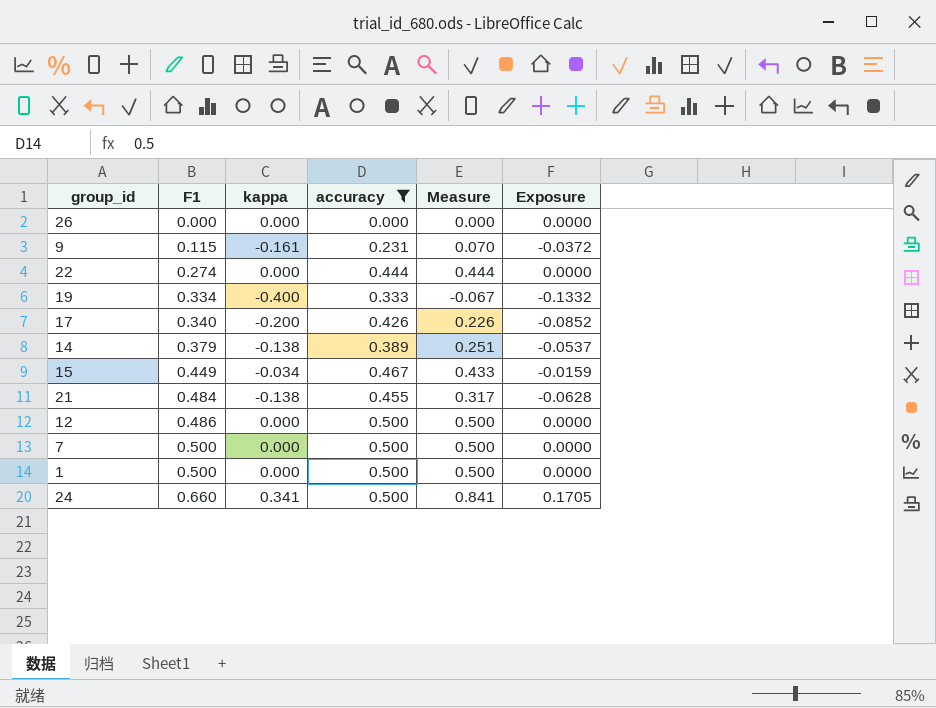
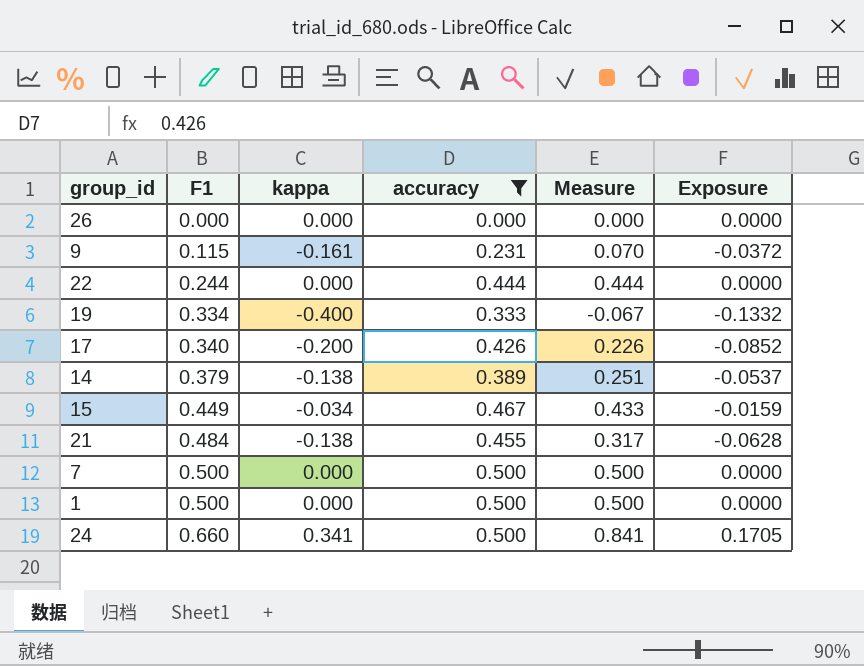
row 12: 0.486 | 0.000 | 0.500 | 0.500 | 0.0000 -> none
22 | F1: 0.274 -> 0.244

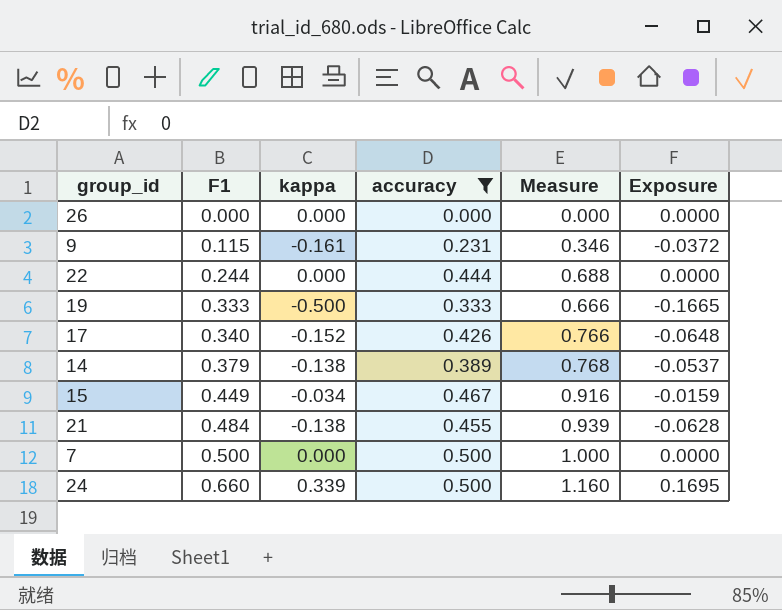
column Measure | formula: [kappa] + [accuracy] -> [F1] + [accuracy]
row 1: 0.500 | 0.000 | 0.500 | 0.500 | 0.0000 -> none
19 | F1: 0.334 -> 0.333
19 | kappa: -0.400 -> -0.500
19 | Exposure: -0.1332 -> -0.1665
17 | kappa: -0.200 -> -0.152
17 | Exposure: -0.0852 -> -0.0648
24 | kappa: 0.341 -> 0.339
24 | Exposure: 0.1705 -> 0.1695

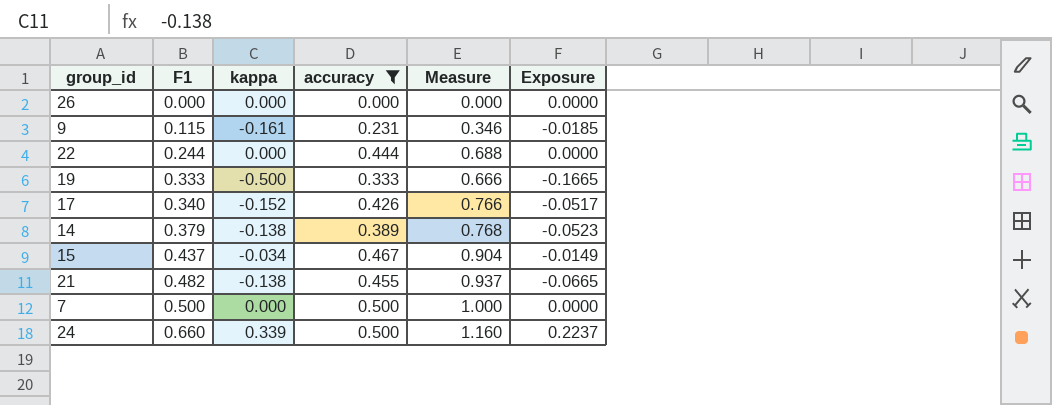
column Exposure | formula: [kappa] * [accuracy] -> [F1] * [kappa]
15 | F1: 0.449 -> 0.437
15 | Measure: 0.916 -> 0.904
21 | F1: 0.484 -> 0.482
21 | Measure: 0.939 -> 0.937

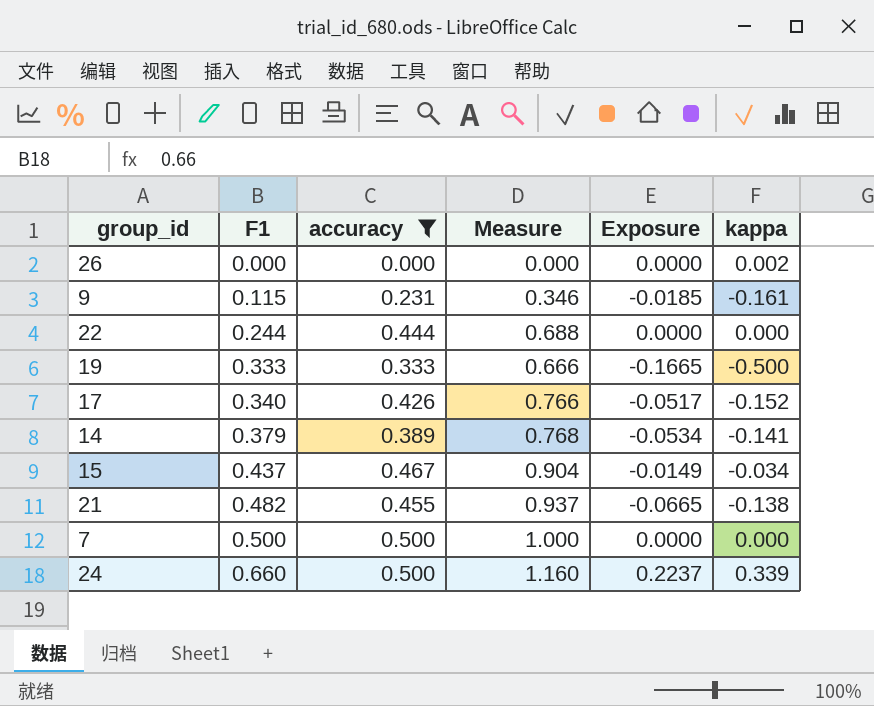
column kappa | position: 3 -> 6
26 | kappa: 0.000 -> 0.002
14 | Exposure: -0.0523 -> -0.0534
14 | kappa: -0.138 -> -0.141

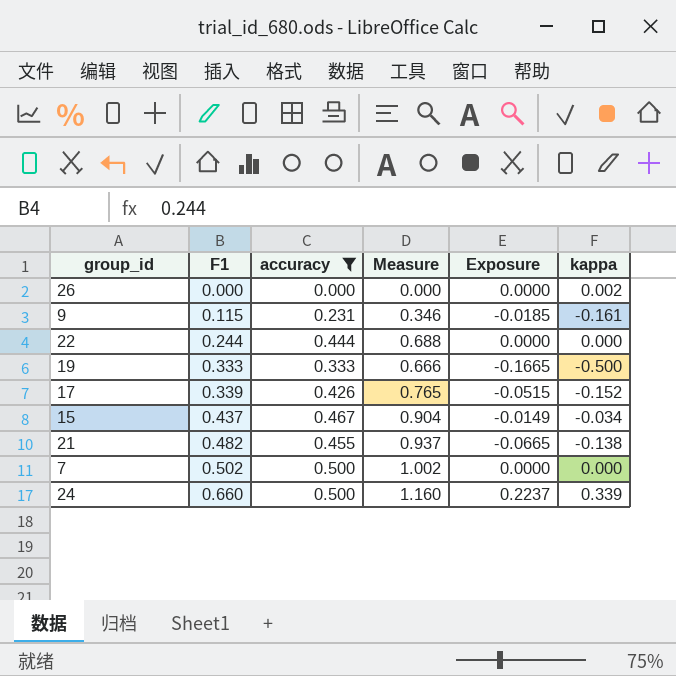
row 14: 0.379 | 0.389 | 0.768 | -0.0534 | -0.141 -> none
17 | F1: 0.340 -> 0.339
17 | Measure: 0.766 -> 0.765
17 | Exposure: -0.0517 -> -0.0515
7 | F1: 0.500 -> 0.502
7 | Measure: 1.000 -> 1.002

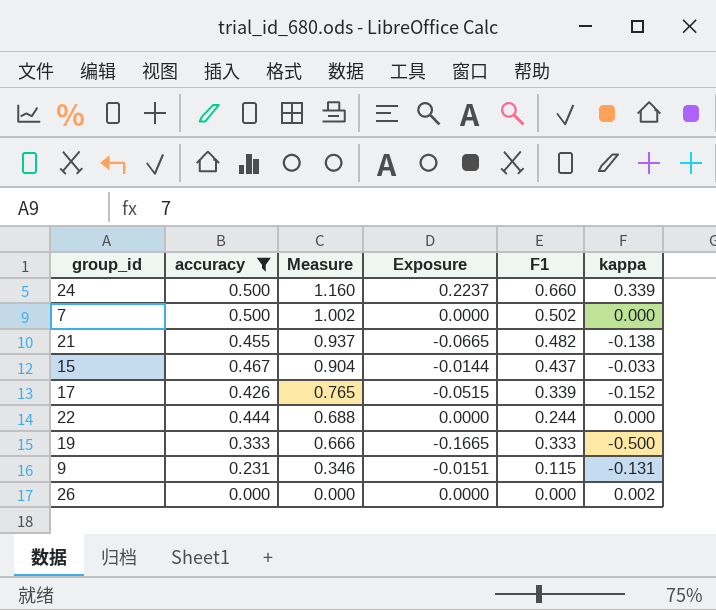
row order: F1 ascending -> Measure descending
column F1 | position: 2 -> 5
15 | Exposure: -0.0149 -> -0.0144
15 | kappa: -0.034 -> -0.033
9 | Exposure: -0.0185 -> -0.0151
9 | kappa: -0.161 -> -0.131

